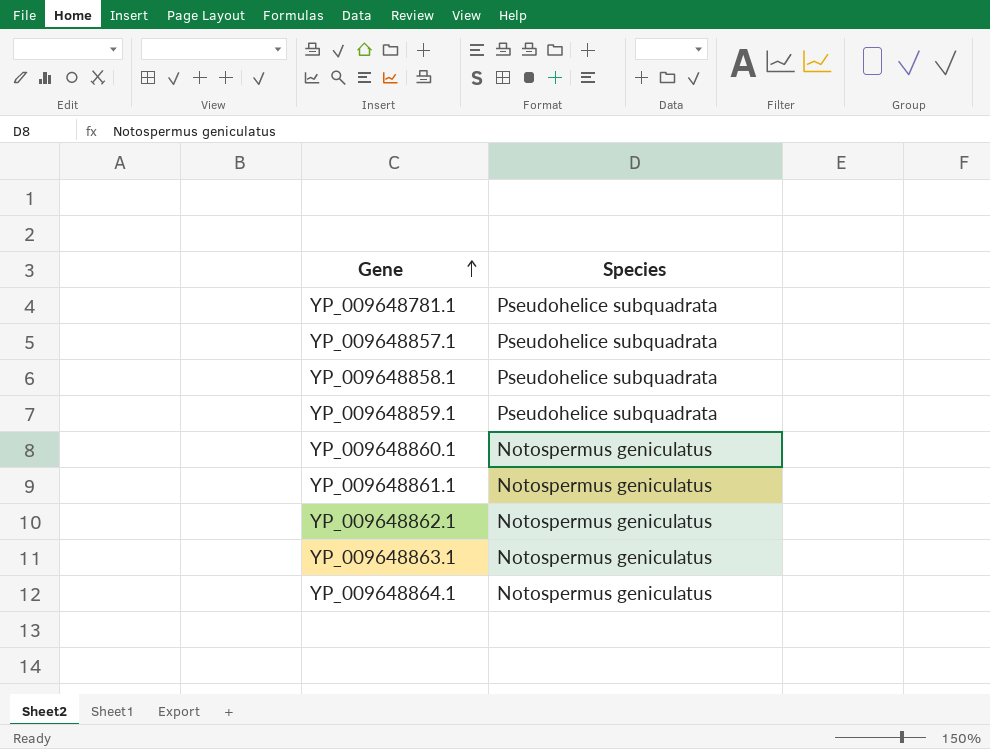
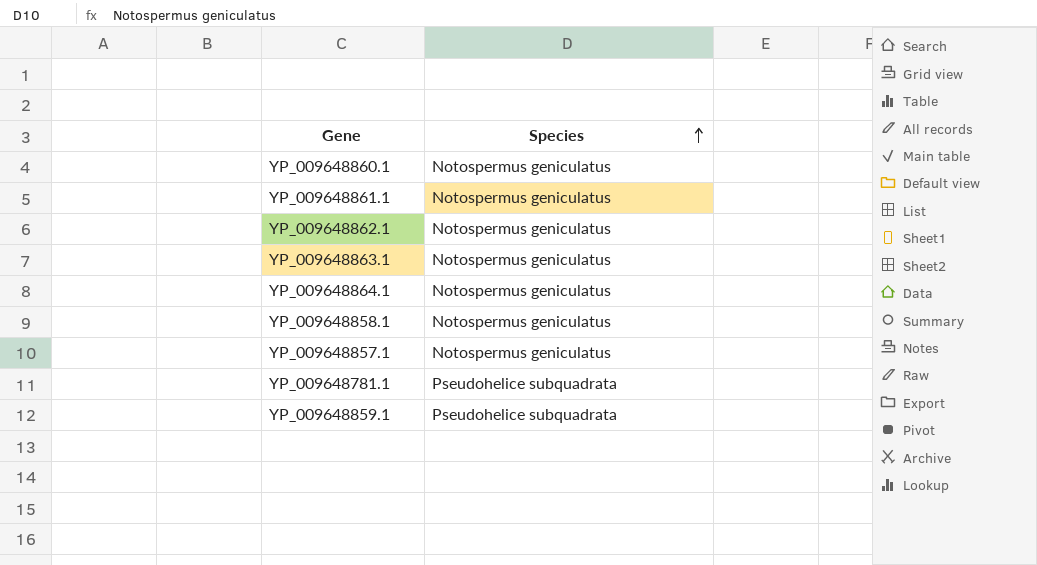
row order: Gene ascending -> Species ascending
YP_009648858.1 | Species: Pseudohelice subquadrata -> Notospermus geniculatus
YP_009648857.1 | Species: Pseudohelice subquadrata -> Notospermus geniculatus

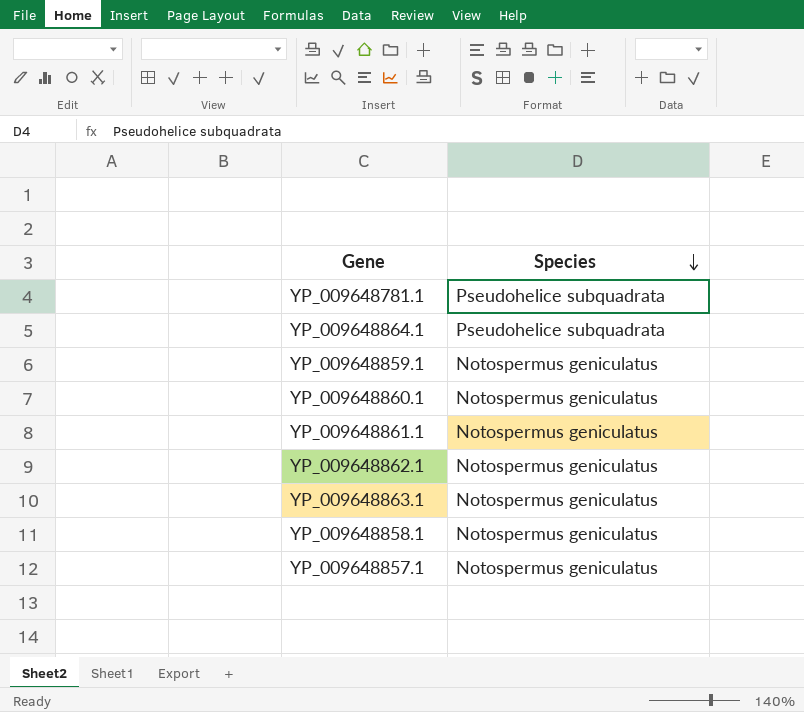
row order: Species ascending -> Species descending
YP_009648864.1 | Species: Notospermus geniculatus -> Pseudohelice subquadrata
YP_009648859.1 | Species: Pseudohelice subquadrata -> Notospermus geniculatus

